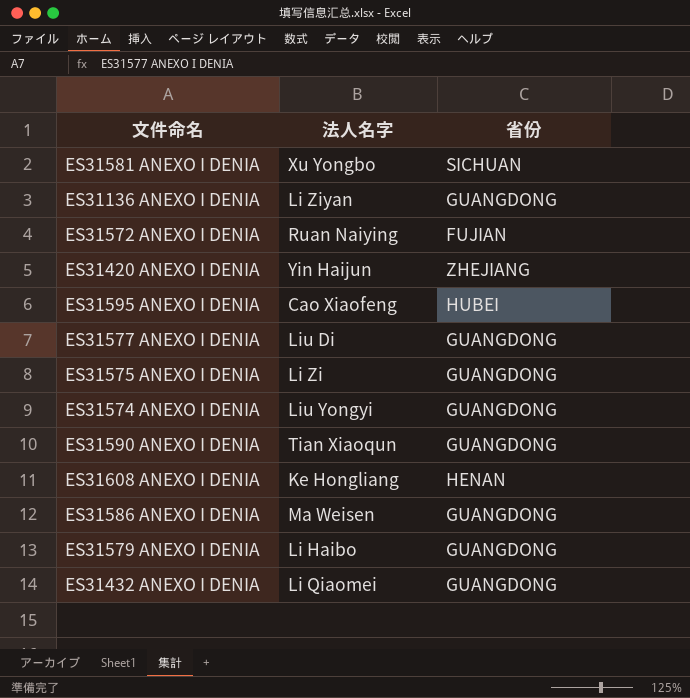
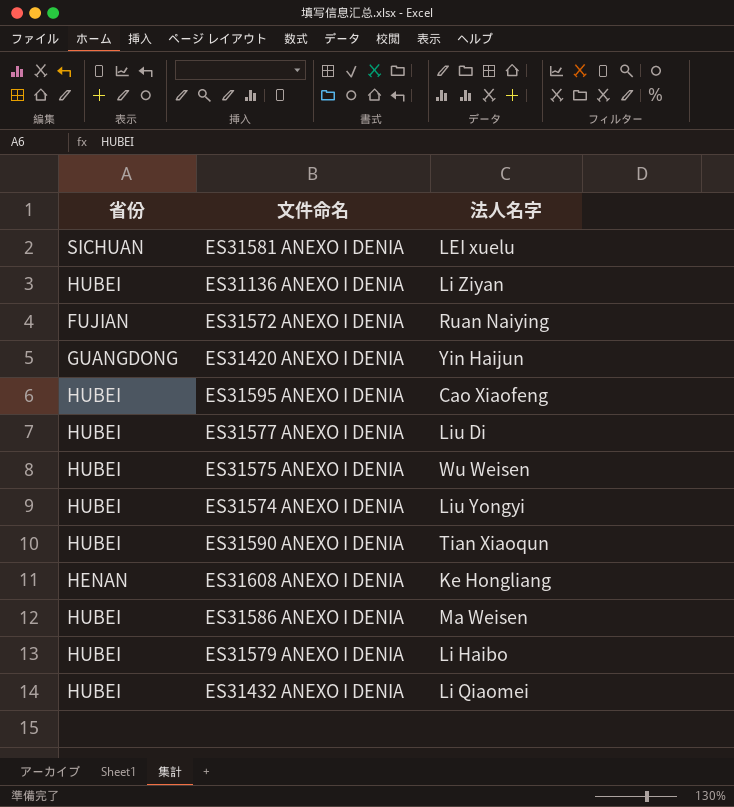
column 省份 | position: 3 -> 1
ES31581 ANEXO I DENIA | 法人名字: Xu Yongbo -> LEI xuelu
ES31136 ANEXO I DENIA | 省份: GUANGDONG -> HUBEI
ES31420 ANEXO I DENIA | 省份: ZHEJIANG -> GUANGDONG
ES31577 ANEXO I DENIA | 省份: GUANGDONG -> HUBEI
ES31575 ANEXO I DENIA | 省份: GUANGDONG -> HUBEI
ES31575 ANEXO I DENIA | 法人名字: Li Zi -> Wu Weisen
ES31574 ANEXO I DENIA | 省份: GUANGDONG -> HUBEI
ES31590 ANEXO I DENIA | 省份: GUANGDONG -> HUBEI
ES31586 ANEXO I DENIA | 省份: GUANGDONG -> HUBEI
ES31579 ANEXO I DENIA | 省份: GUANGDONG -> HUBEI
ES31432 ANEXO I DENIA | 省份: GUANGDONG -> HUBEI

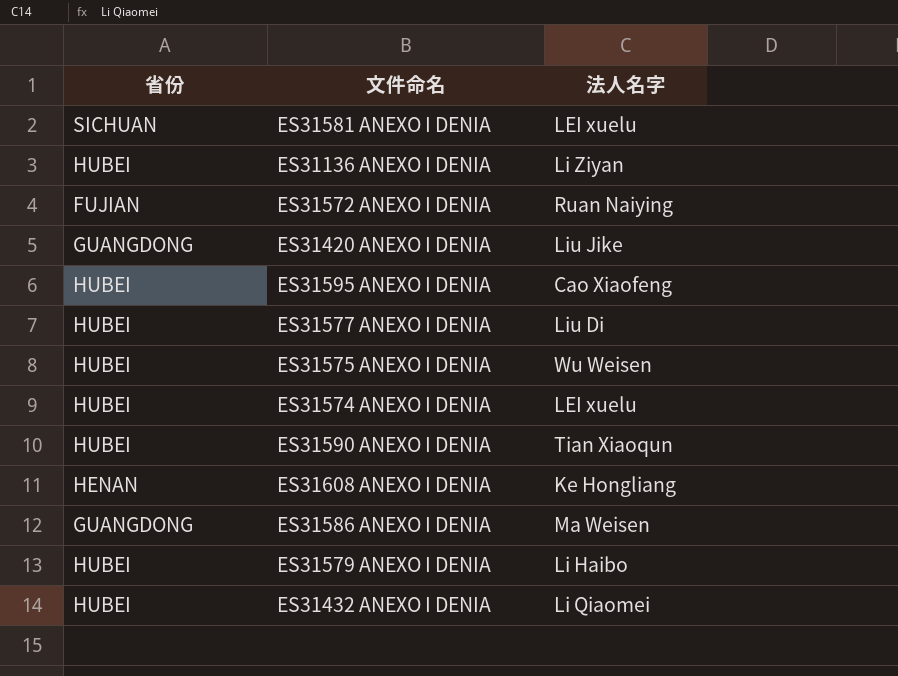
ES31420 ANEXO I DENIA | 法人名字: Yin Haijun -> Liu Jike
ES31574 ANEXO I DENIA | 法人名字: Liu Yongyi -> LEI xuelu
ES31586 ANEXO I DENIA | 省份: HUBEI -> GUANGDONG

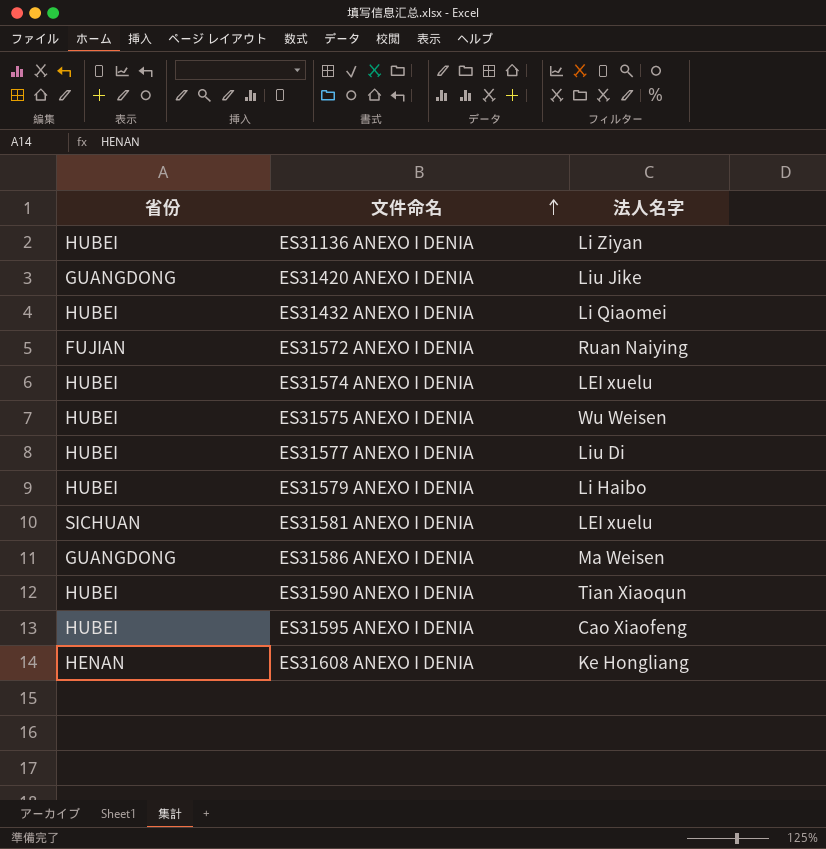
row order: none -> 文件命名 ascending

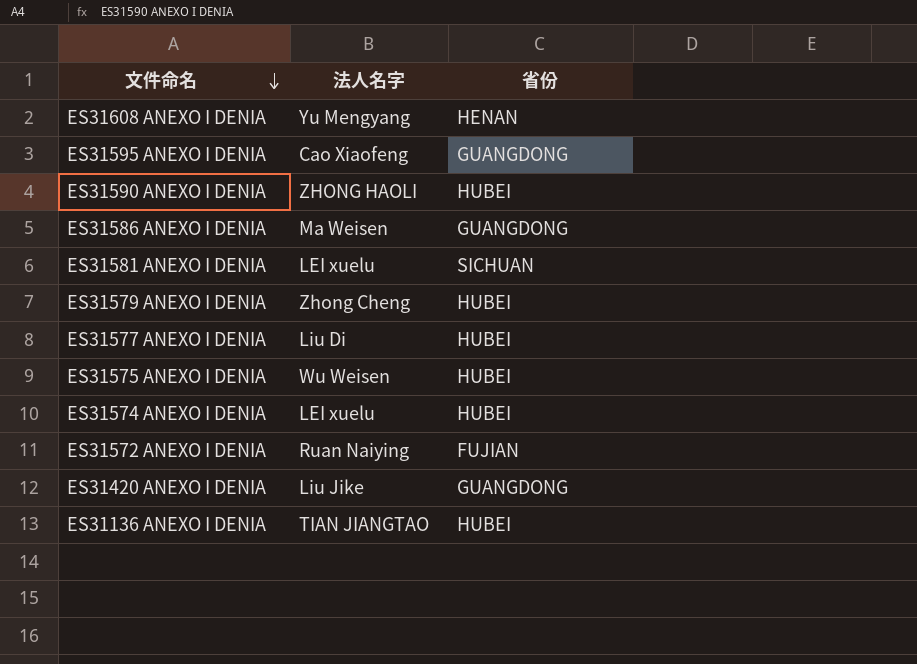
row order: 文件命名 ascending -> 文件命名 descending
column 省份 | position: 1 -> 3
row ES31432 ANEXO I DENIA: HUBEI | Li Qiaomei -> none
ES31608 ANEXO I DENIA | 法人名字: Ke Hongliang -> Yu Mengyang
ES31595 ANEXO I DENIA | 省份: HUBEI -> GUANGDONG
ES31590 ANEXO I DENIA | 法人名字: Tian Xiaoqun -> ZHONG HAOLI
ES31579 ANEXO I DENIA | 法人名字: Li Haibo -> Zhong Cheng
ES31136 ANEXO I DENIA | 法人名字: Li Ziyan -> TIAN JIANGTAO

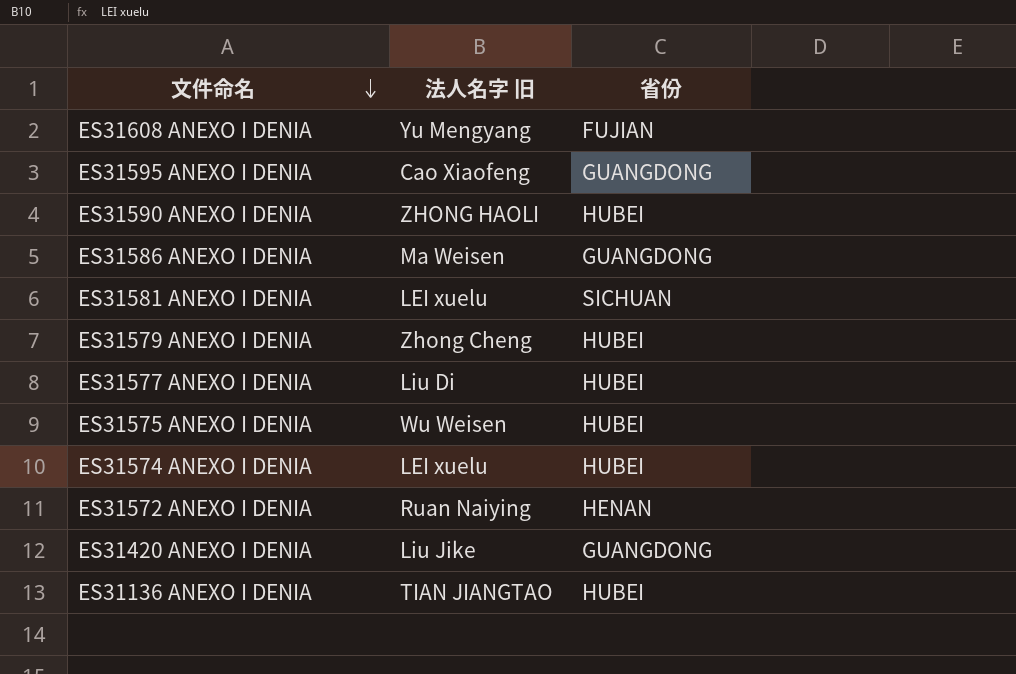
column name: 法人名字 -> 法人名字 旧
ES31608 ANEXO I DENIA | 省份: HENAN -> FUJIAN
ES31572 ANEXO I DENIA | 省份: FUJIAN -> HENAN

